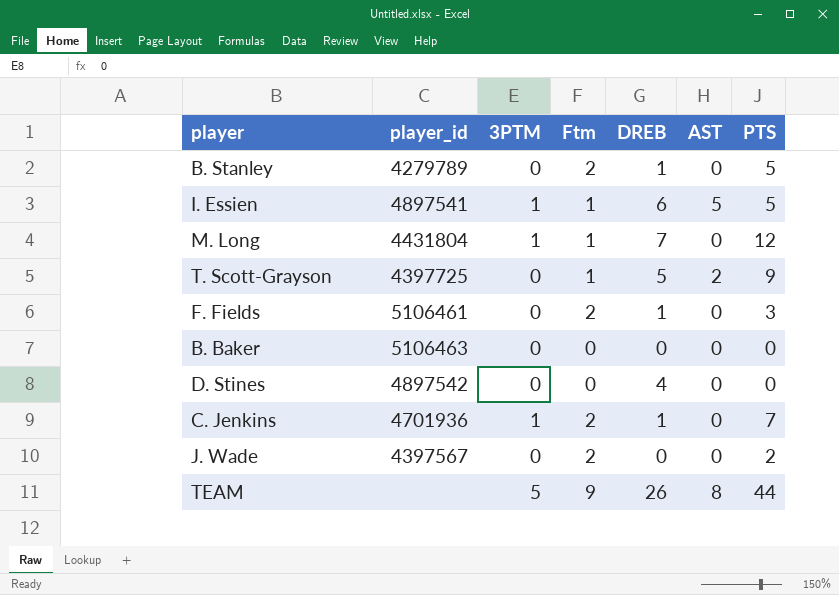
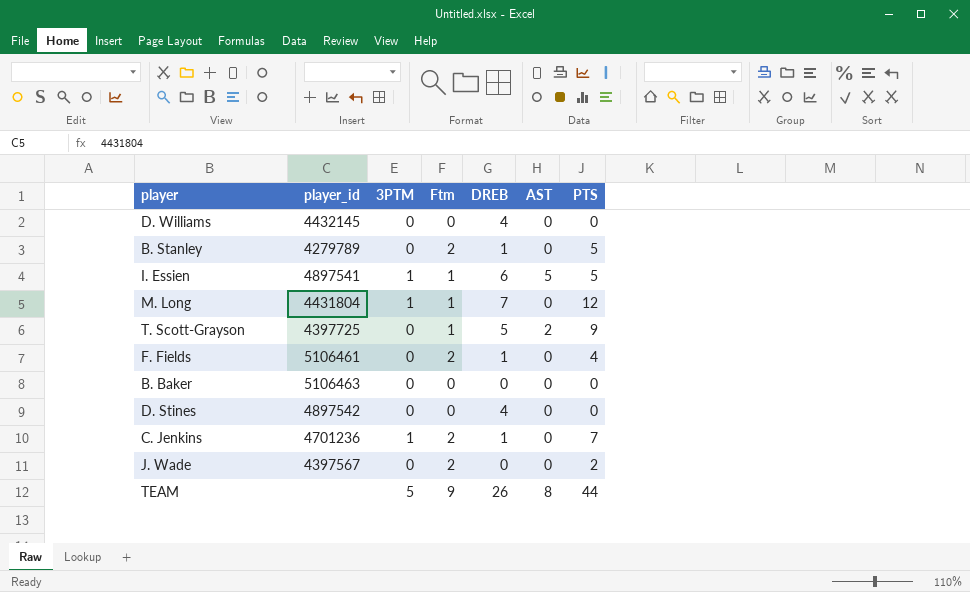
row D. Williams: none -> 4432145 | 0 | 0 | 4 | 0 | 0
F. Fields | PTS: 3 -> 4
C. Jenkins | player_id: 4701936 -> 4701236

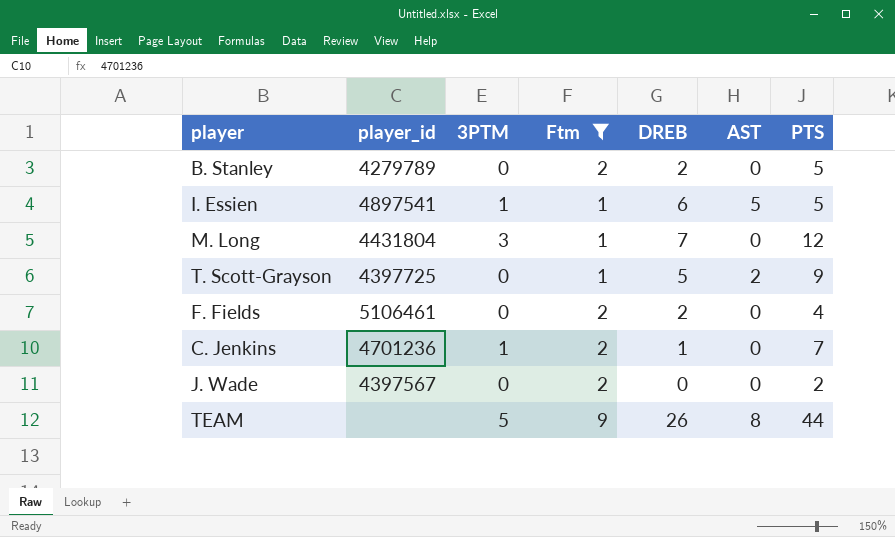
filter: none -> Ftm != 0
B. Stanley | DREB: 1 -> 2
M. Long | 3PTM: 1 -> 3
F. Fields | DREB: 1 -> 2

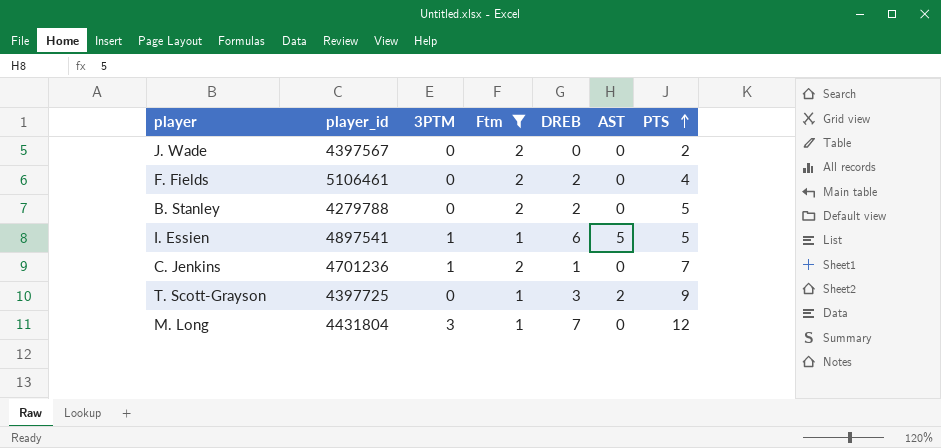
row order: none -> PTS ascending
row TEAM: none | 5 | 9 | 26 | 8 | 44 -> none
B. Stanley | player_id: 4279789 -> 4279788
T. Scott-Grayson | DREB: 5 -> 3

